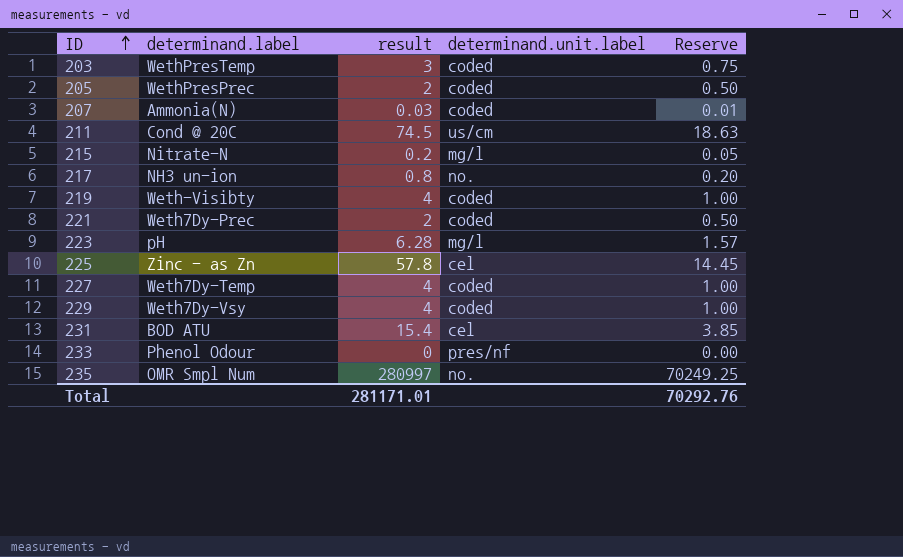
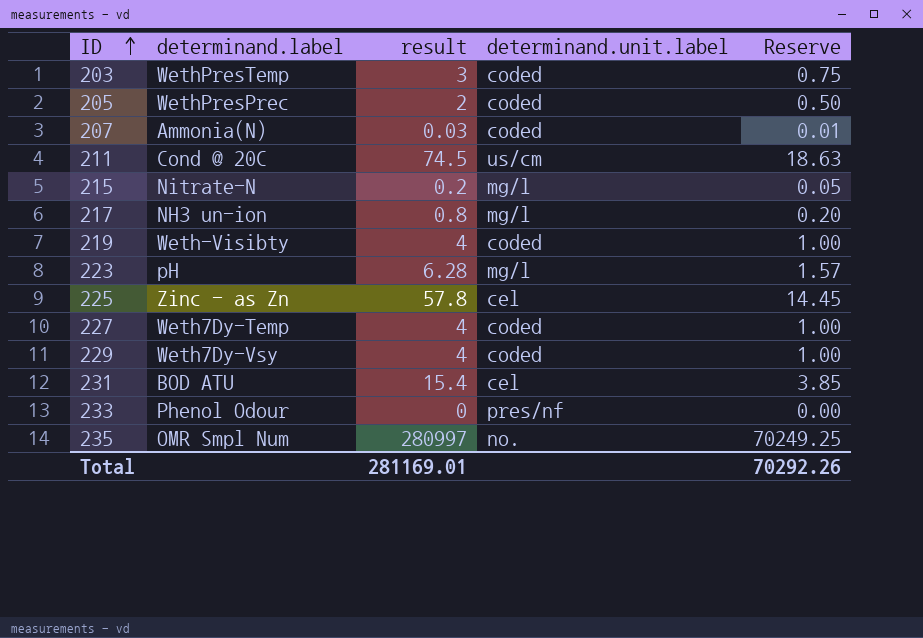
row 221: Weth7Dy-Prec | 2 | coded | 0.50 -> none
217 | determinand.unit.label: no. -> mg/l
Total | result: 281171.01 -> 281169.01
Total | Reserve: 70292.76 -> 70292.26

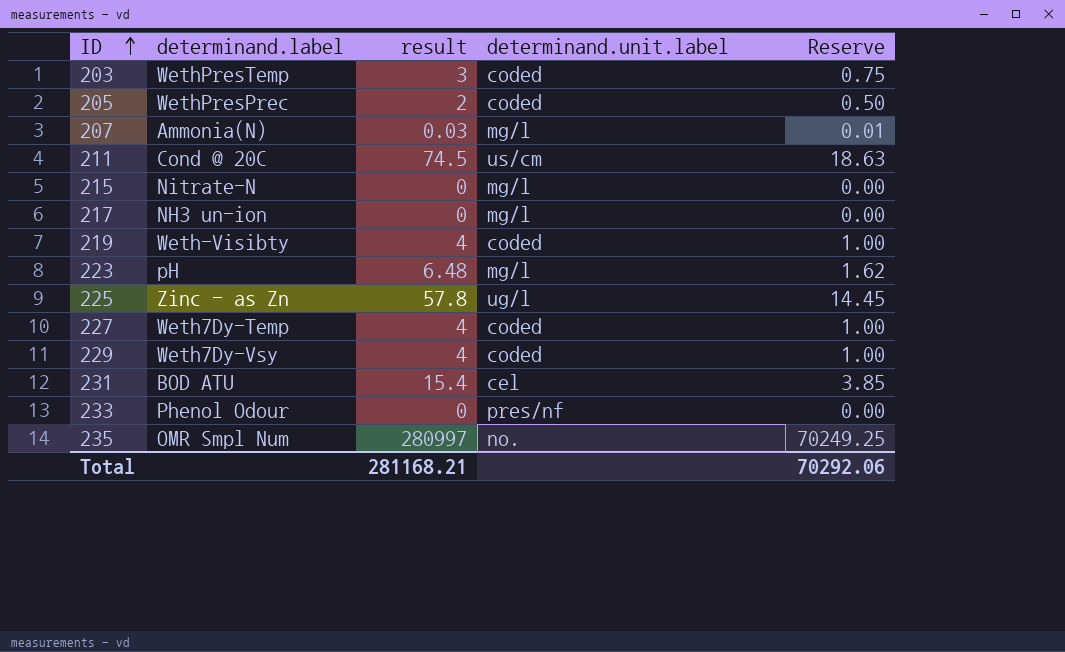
207 | determinand.unit.label: coded -> mg/l
215 | result: 0.2 -> 0
215 | Reserve: 0.05 -> 0.00
217 | result: 0.8 -> 0
217 | Reserve: 0.20 -> 0.00
223 | result: 6.28 -> 6.48
223 | Reserve: 1.57 -> 1.62
225 | determinand.unit.label: cel -> ug/l
Total | result: 281169.01 -> 281168.21
Total | Reserve: 70292.26 -> 70292.06

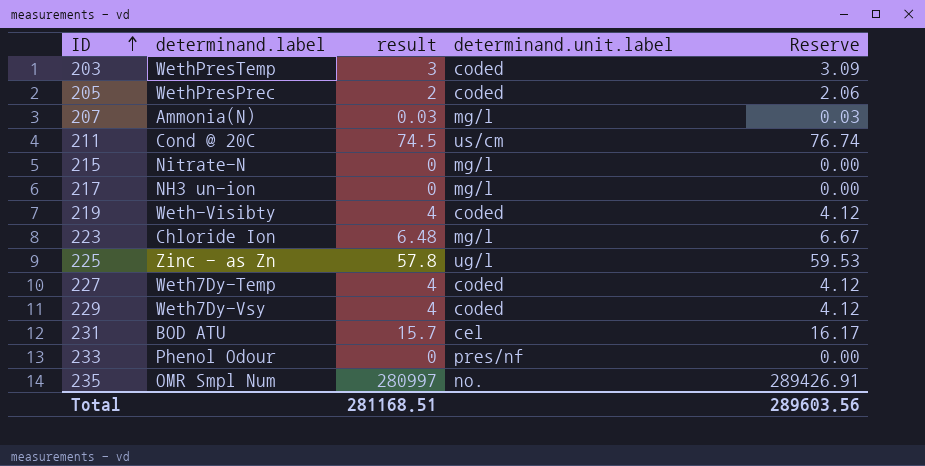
column Reserve | formula: [result] * 0.25 -> [result] * 1.03
223 | determinand.label: pH -> Chloride Ion
231 | result: 15.4 -> 15.7
Total | result: 281168.21 -> 281168.51
Total | Reserve: 70292.06 -> 289603.56

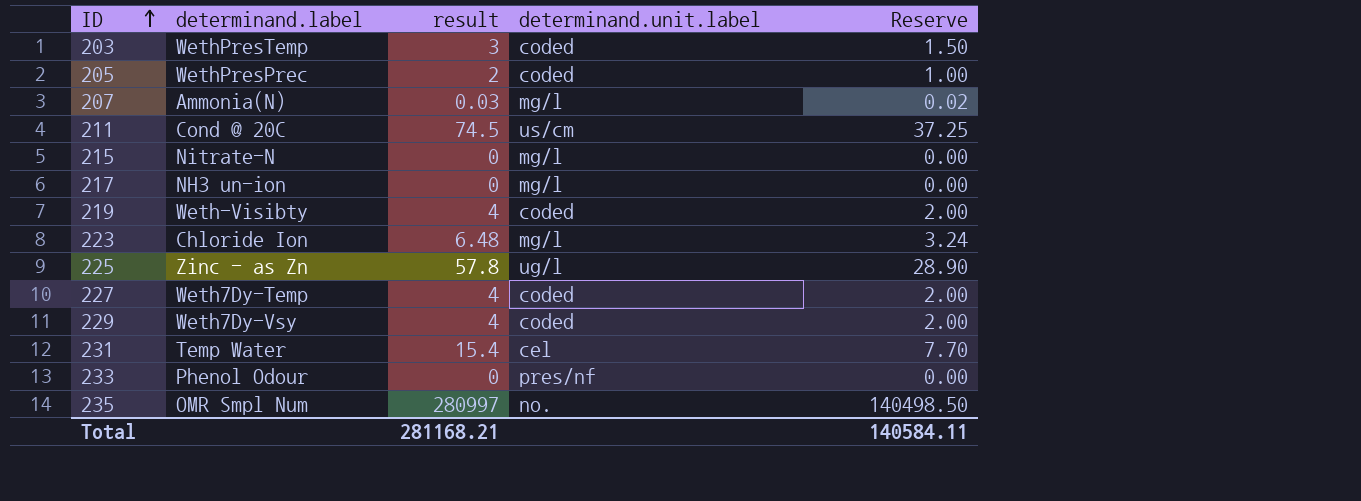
column Reserve | formula: [result] * 1.03 -> [result] * 0.5
231 | determinand.label: BOD ATU -> Temp Water
231 | result: 15.7 -> 15.4
Total | result: 281168.51 -> 281168.21
Total | Reserve: 289603.56 -> 140584.11

